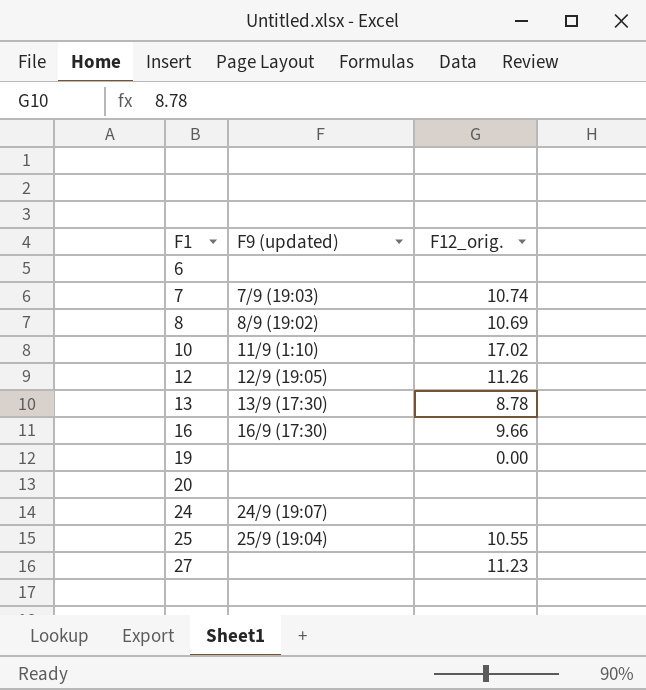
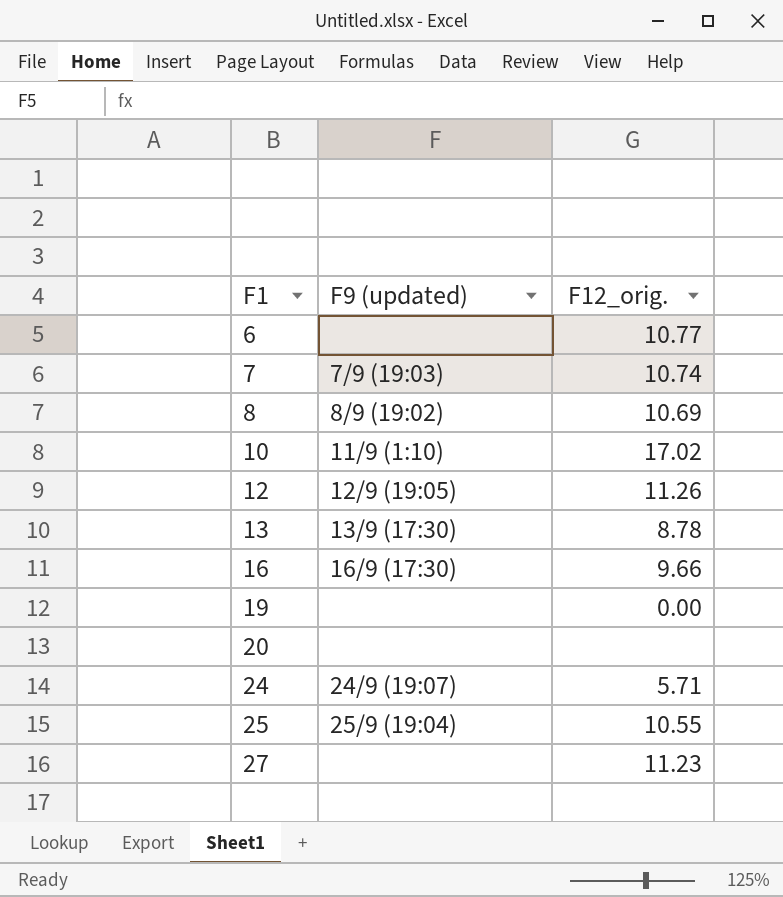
6 | F12_orig.: none -> 10.77
24 | F12_orig.: none -> 5.71

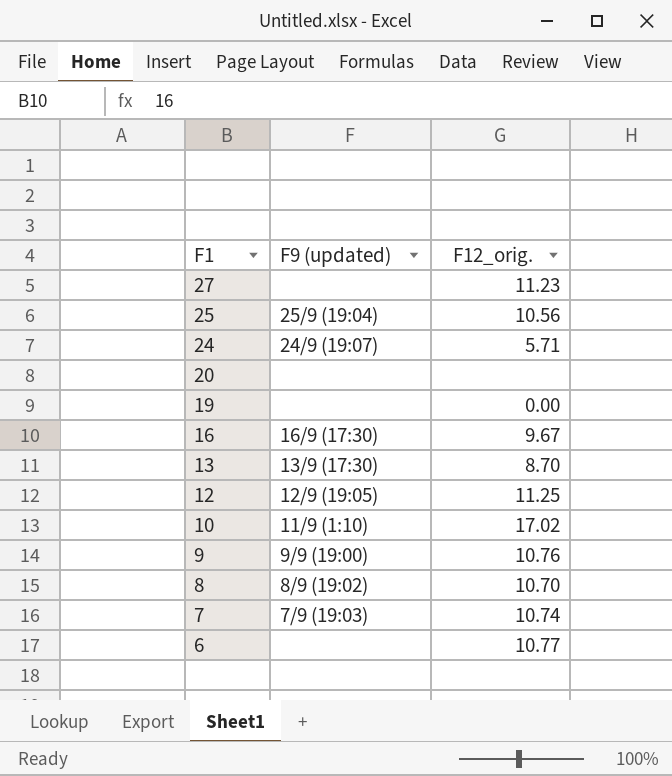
row order: F1 ascending -> F1 descending
25 | F12_orig.: 10.55 -> 10.56
16 | F12_orig.: 9.66 -> 9.67
13 | F12_orig.: 8.78 -> 8.70
12 | F12_orig.: 11.26 -> 11.25
row 9: none -> 9/9 (19:00) | 10.76
8 | F12_orig.: 10.69 -> 10.70

